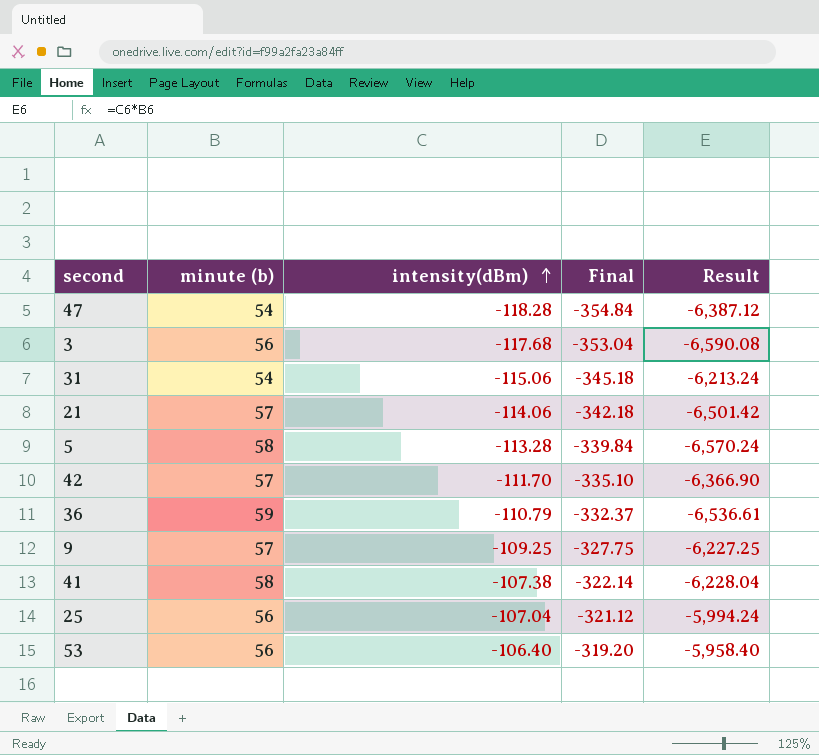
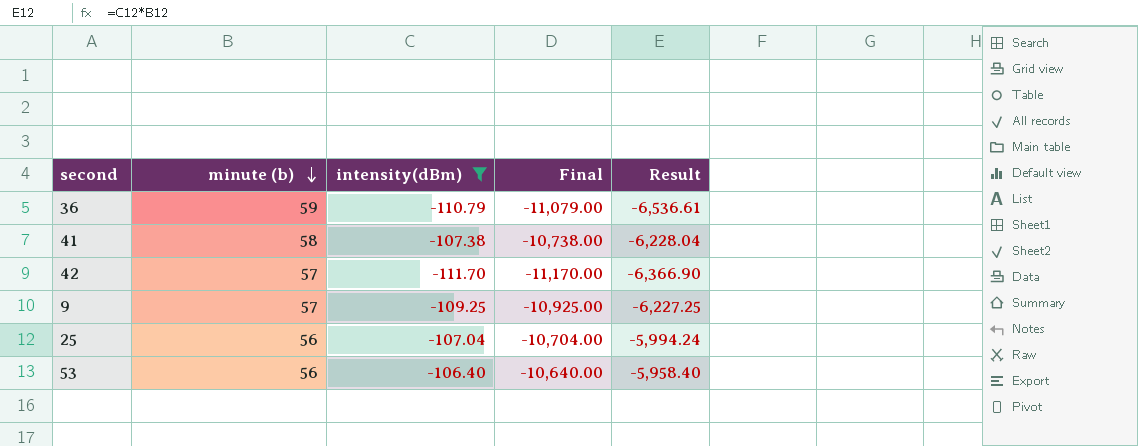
filter: none -> intensity(dBm) >= -111.70
row order: intensity(dBm) ascending -> minute (b) descending
column Final | formula: [intensity(dBm)] * 3 -> [intensity(dBm)] * 100

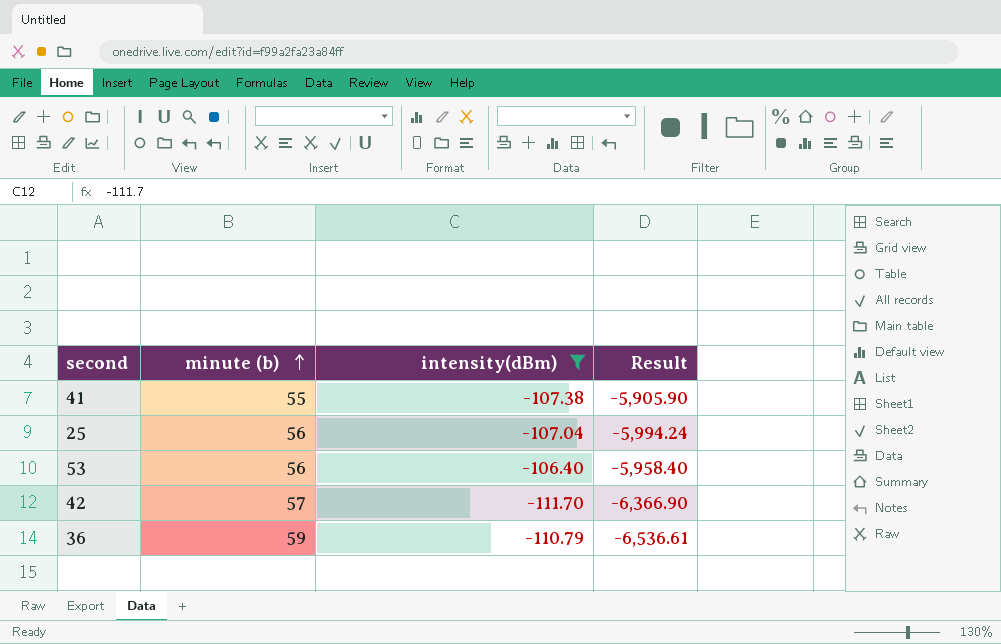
row order: minute (b) descending -> minute (b) ascending
column Final | formula: [intensity(dBm)] * 100 -> none
row 9: 57 | -109.25 | -10,925.00 | -6,227.25 -> none
41 | minute (b): 58 -> 55
41 | Result: -6,228.04 -> -5,905.90

